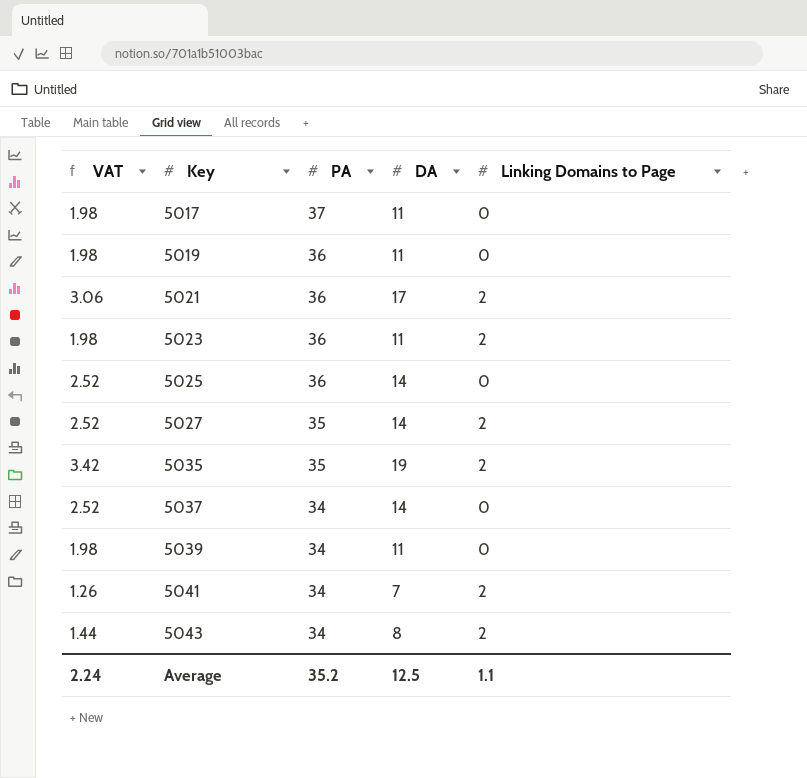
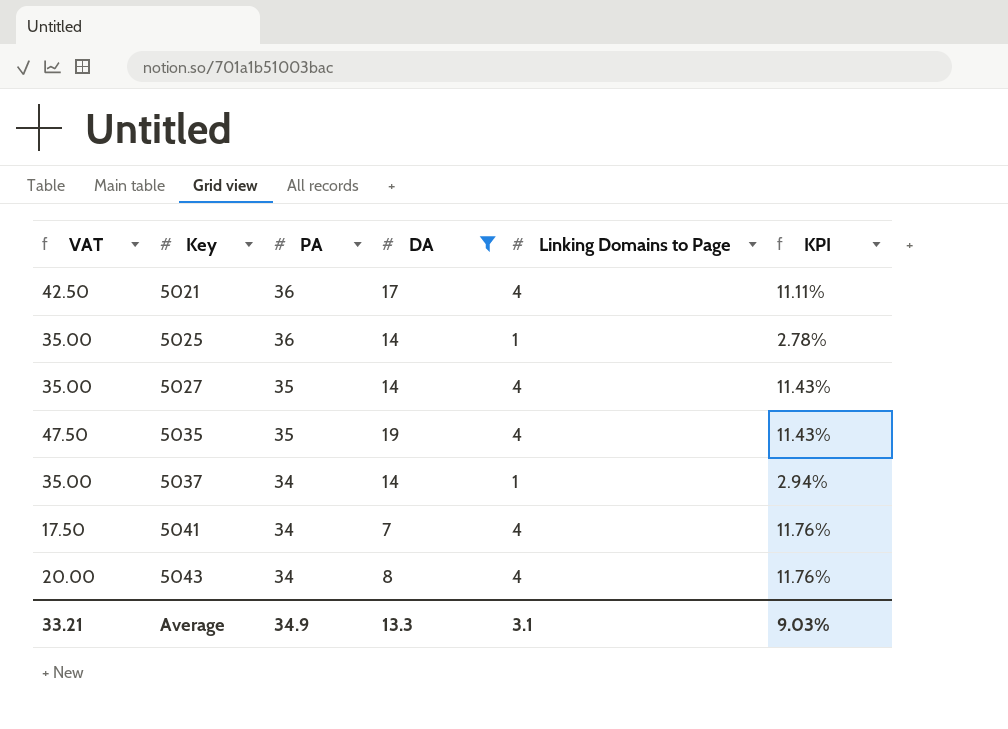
filter: none -> DA != 11
column VAT | formula: [DA] * 0.18 -> [DA] * 2.5
column KPI | formula: none -> [Linking Domains to Page] / [PA]
5021 | Linking Domains to Page: 2 -> 4
5025 | Linking Domains to Page: 0 -> 1
5027 | Linking Domains to Page: 2 -> 4
5035 | Linking Domains to Page: 2 -> 4
5037 | Linking Domains to Page: 0 -> 1
5041 | Linking Domains to Page: 2 -> 4
5043 | Linking Domains to Page: 2 -> 4
Average | VAT: 2.24 -> 33.21
Average | PA: 35.2 -> 34.9
Average | DA: 12.5 -> 13.3
Average | Linking Domains to Page: 1.1 -> 3.1

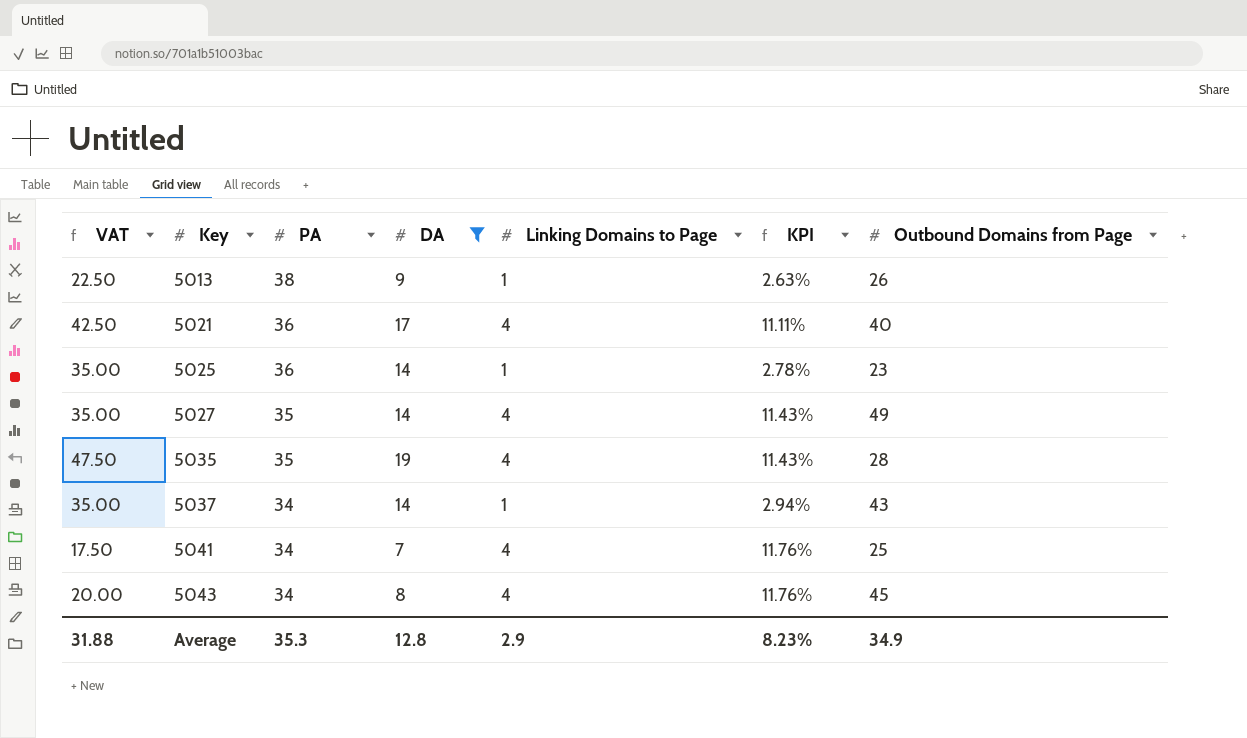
column Outbound Domains from Page | position: none -> 7
row 5013: none -> 22.50 | 38 | 9 | 1 | 2.63% | 26
Average | VAT: 33.21 -> 31.88
Average | PA: 34.9 -> 35.3
Average | DA: 13.3 -> 12.8
Average | Linking Domains to Page: 3.1 -> 2.9
Average | KPI: 9.03% -> 8.23%

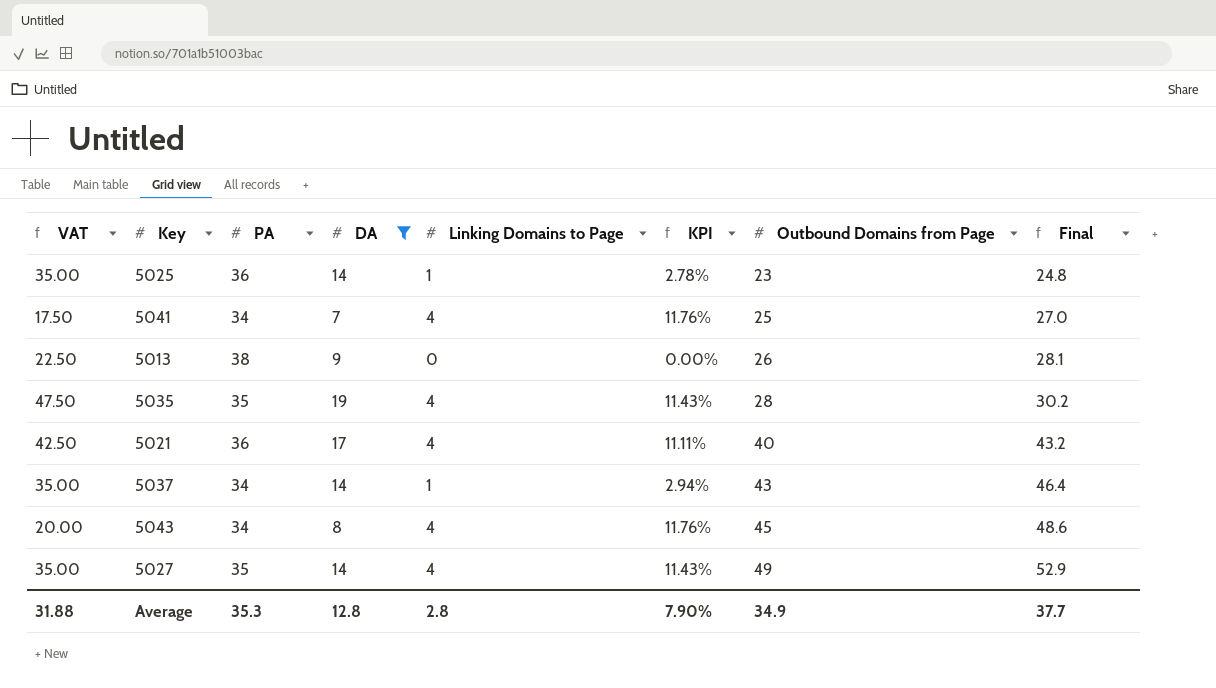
row order: Key ascending -> Outbound Domains from Page ascending
column Final | formula: none -> [Outbound Domains from Page] * 1.08
5013 | Linking Domains to Page: 1 -> 0
5013 | KPI: 2.63% -> 0.00%
Average | Linking Domains to Page: 2.9 -> 2.8
Average | KPI: 8.23% -> 7.90%

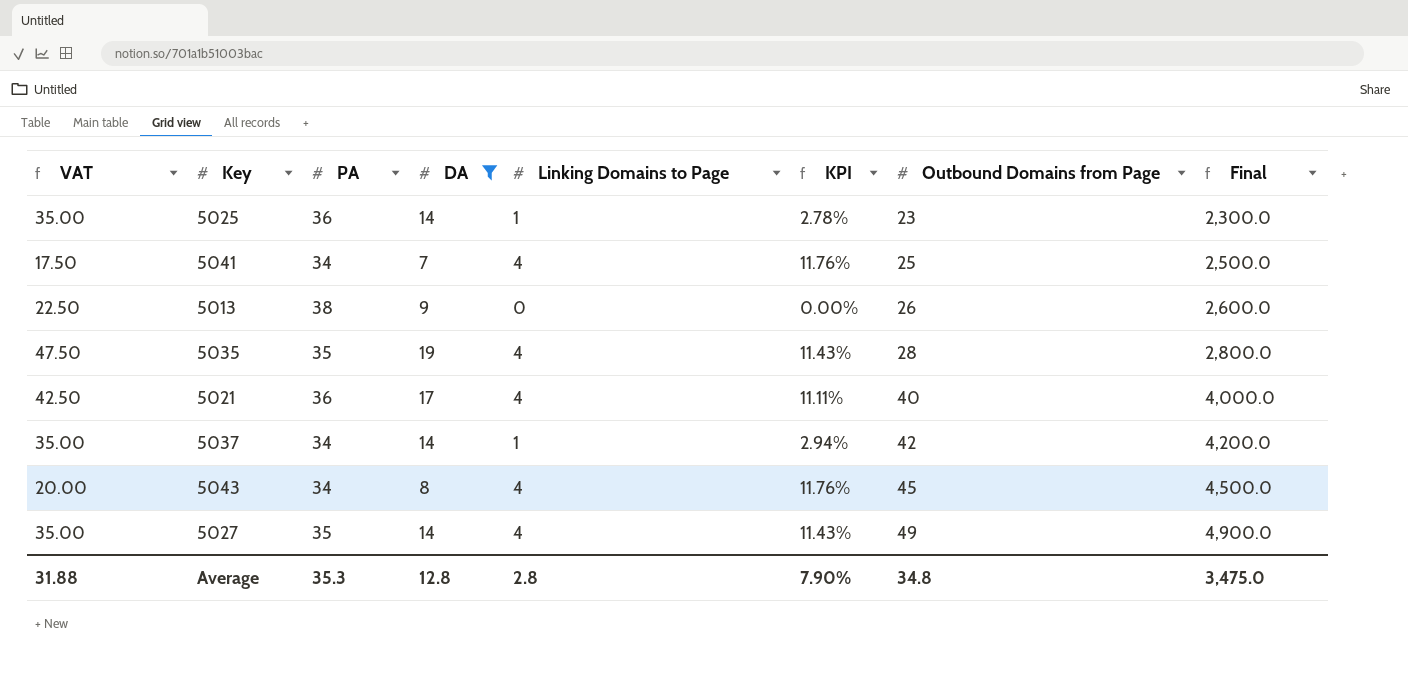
column Final | formula: [Outbound Domains from Page] * 1.08 -> [Outbound Domains from Page] * 100
5037 | Outbound Domains from Page: 43 -> 42
Average | Outbound Domains from Page: 34.9 -> 34.8
Average | Final: 37.7 -> 3,475.0

